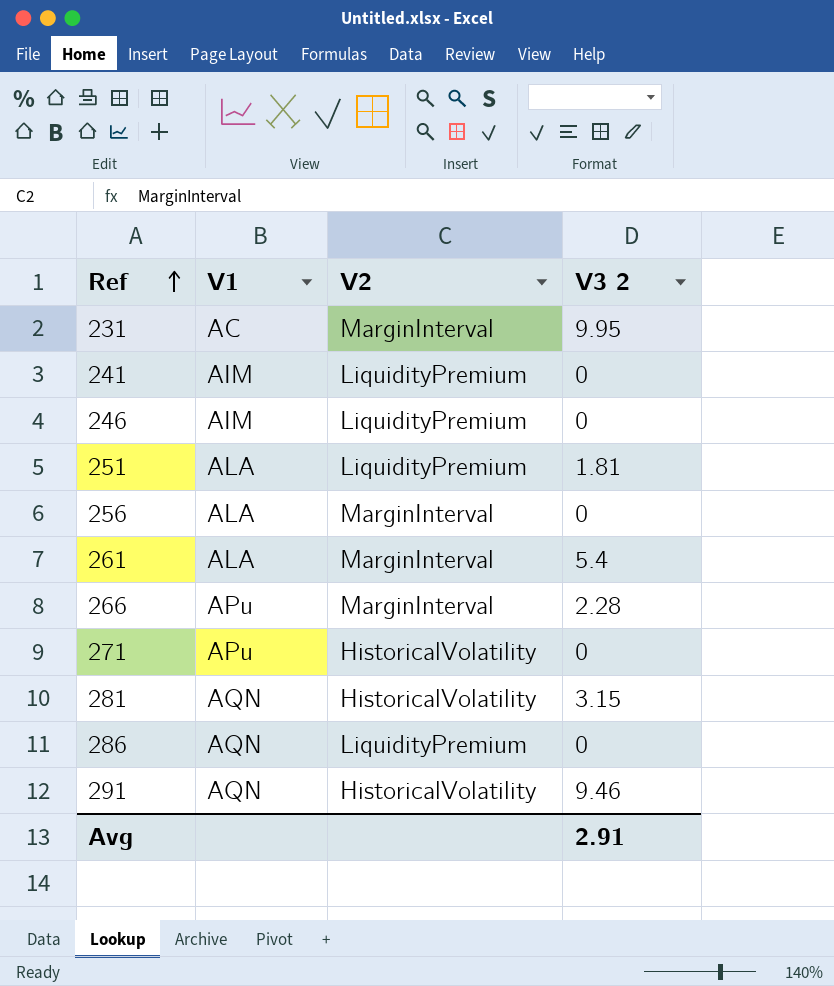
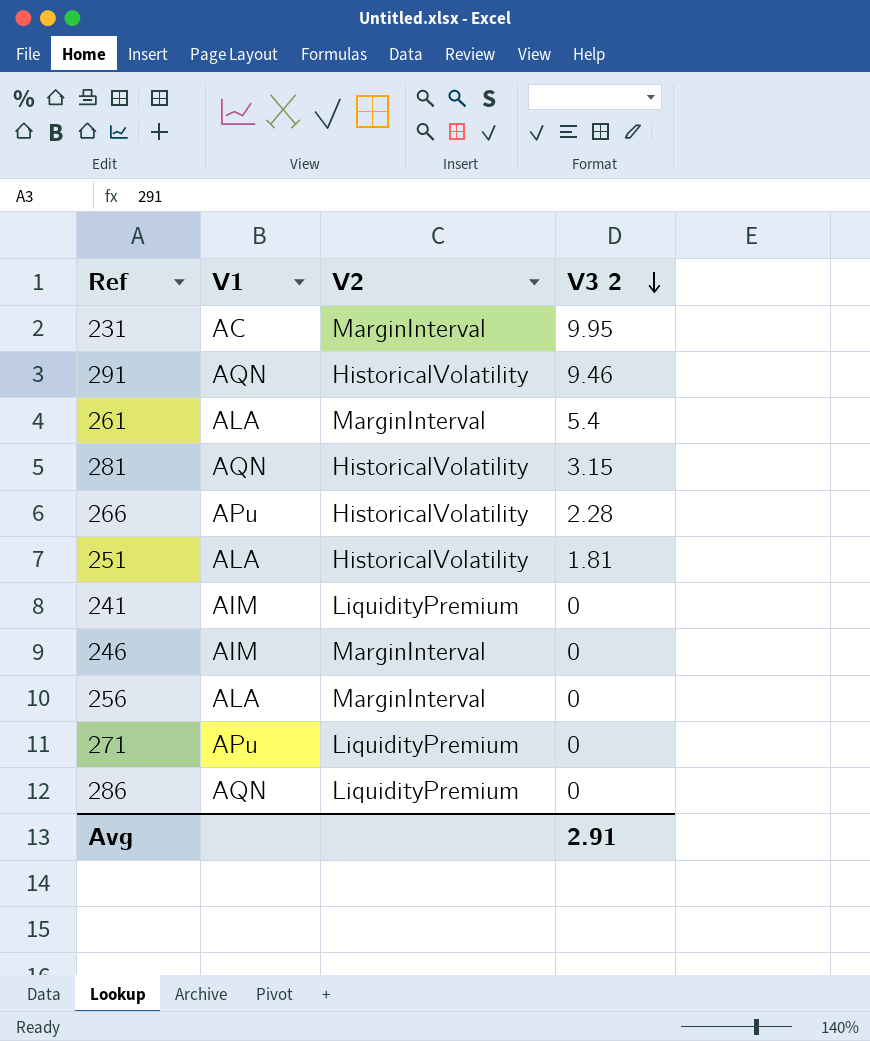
row order: Ref ascending -> V3 2 descending
266 | V2: MarginInterval -> HistoricalVolatility
251 | V2: LiquidityPremium -> HistoricalVolatility
246 | V2: LiquidityPremium -> MarginInterval
271 | V2: HistoricalVolatility -> LiquidityPremium

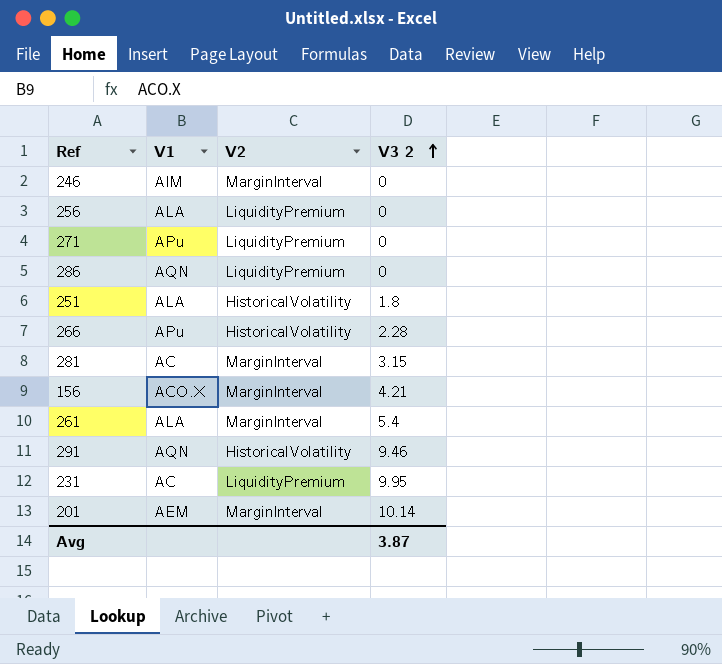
row order: V3 2 descending -> V3 2 ascending
row 241: AIM | LiquidityPremium | 0 -> none
256 | V2: MarginInterval -> LiquidityPremium
251 | V3 2: 1.81 -> 1.8
281 | V1: AQN -> AC
281 | V2: HistoricalVolatility -> MarginInterval
row 156: none -> ACO.X | MarginInterval | 4.21
231 | V2: MarginInterval -> LiquidityPremium
row 201: none -> AEM | MarginInterval | 10.14
Avg | V3 2: 2.91 -> 3.87

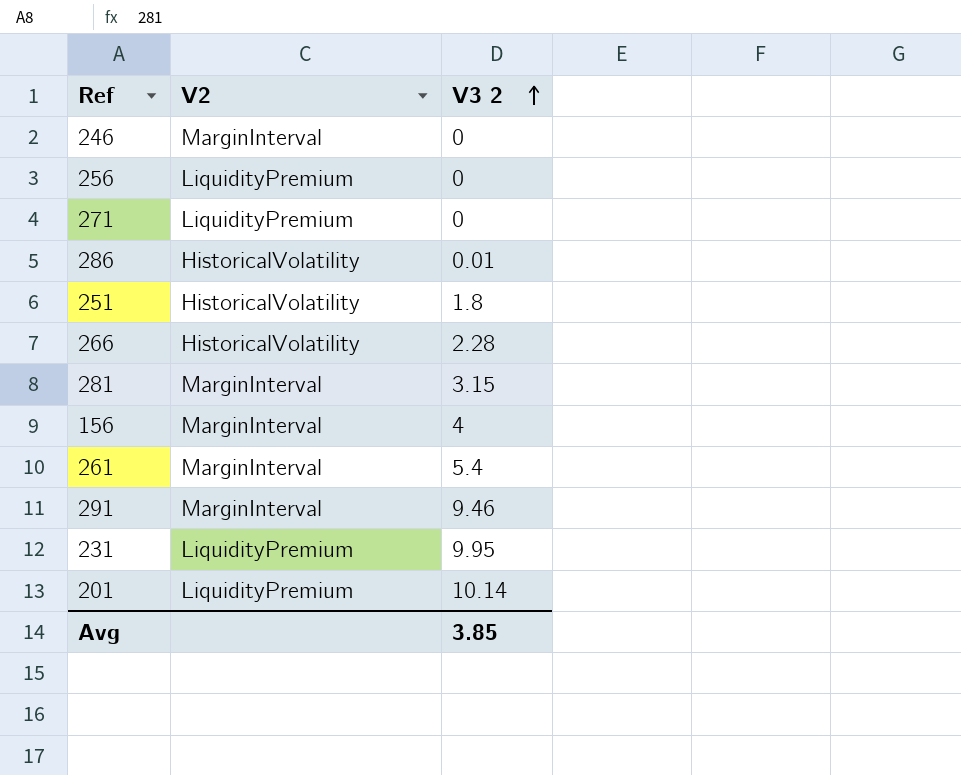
column V1 | position: 2 -> none
286 | V2: LiquidityPremium -> HistoricalVolatility
286 | V3 2: 0 -> 0.01
156 | V3 2: 4.21 -> 4
291 | V2: HistoricalVolatility -> MarginInterval
201 | V2: MarginInterval -> LiquidityPremium
Avg | V3 2: 3.87 -> 3.85

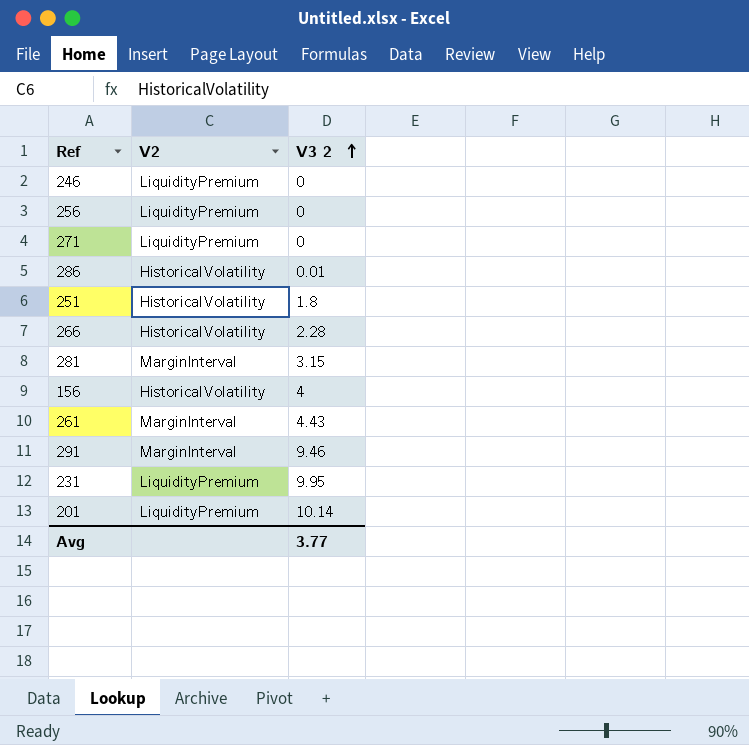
246 | V2: MarginInterval -> LiquidityPremium
156 | V2: MarginInterval -> HistoricalVolatility
261 | V3 2: 5.4 -> 4.43
Avg | V3 2: 3.85 -> 3.77

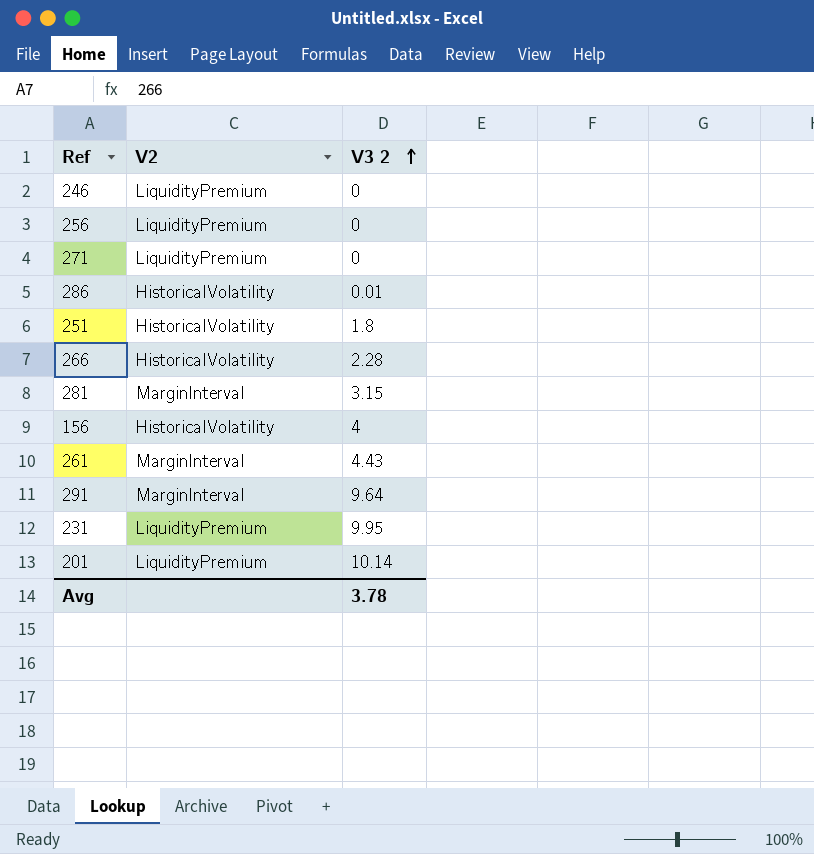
291 | V3 2: 9.46 -> 9.64
Avg | V3 2: 3.77 -> 3.78

